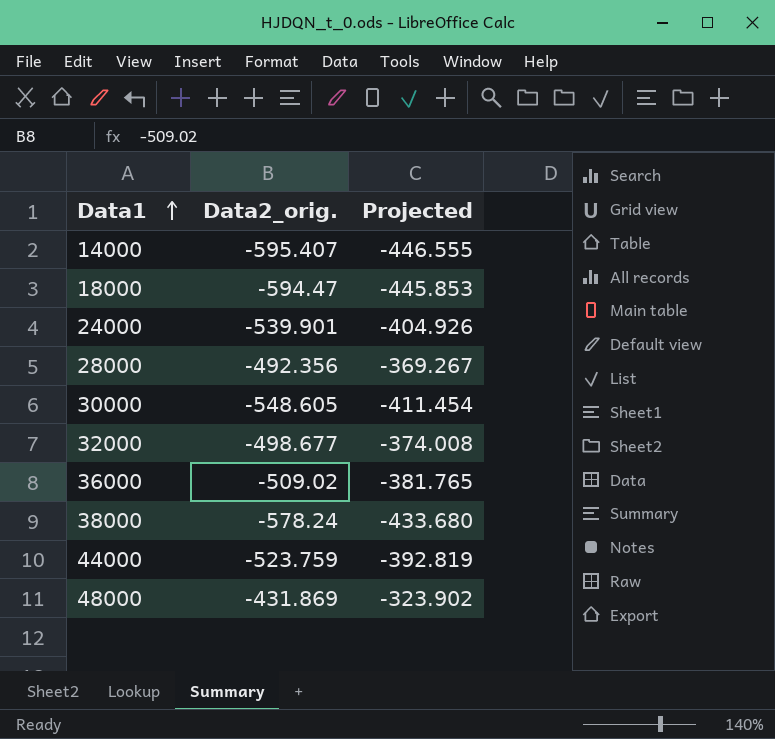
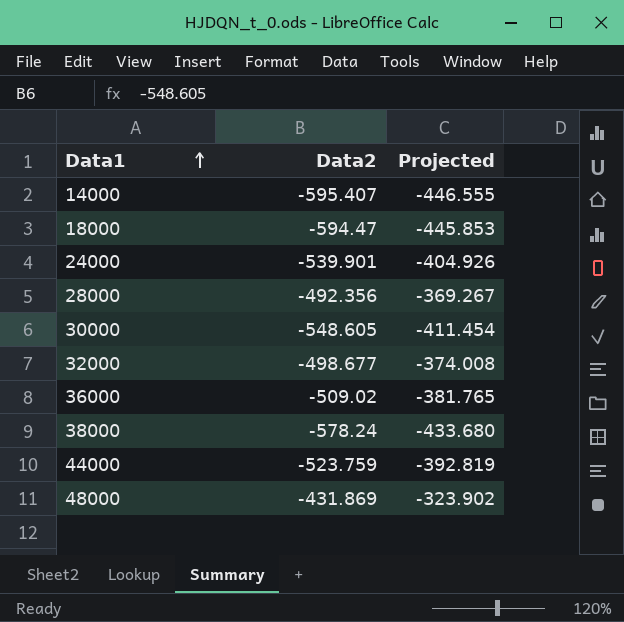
column name: Data2_orig. -> Data2

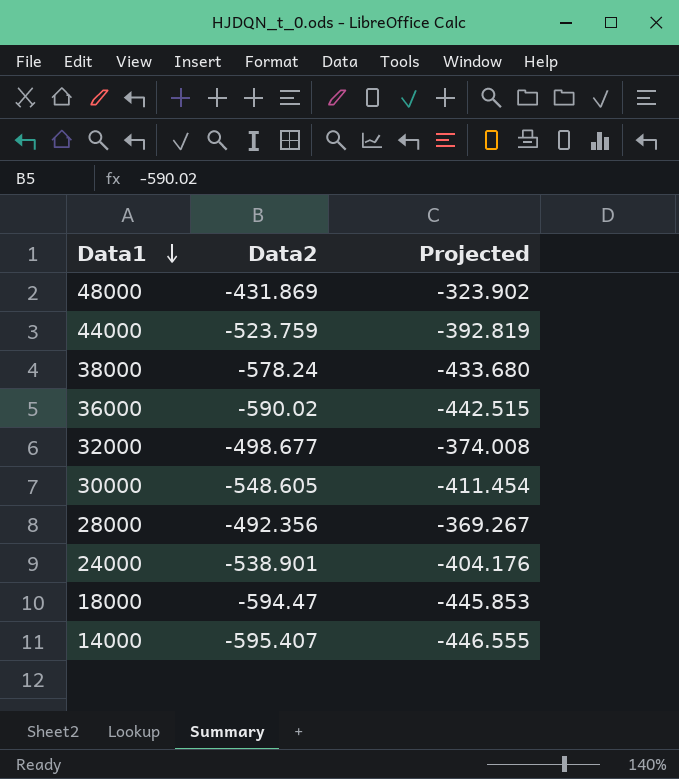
row order: Data1 ascending -> Data1 descending
36000 | Data2: -509.02 -> -590.02
36000 | Projected: -381.765 -> -442.515
24000 | Data2: -539.901 -> -538.901
24000 | Projected: -404.926 -> -404.176

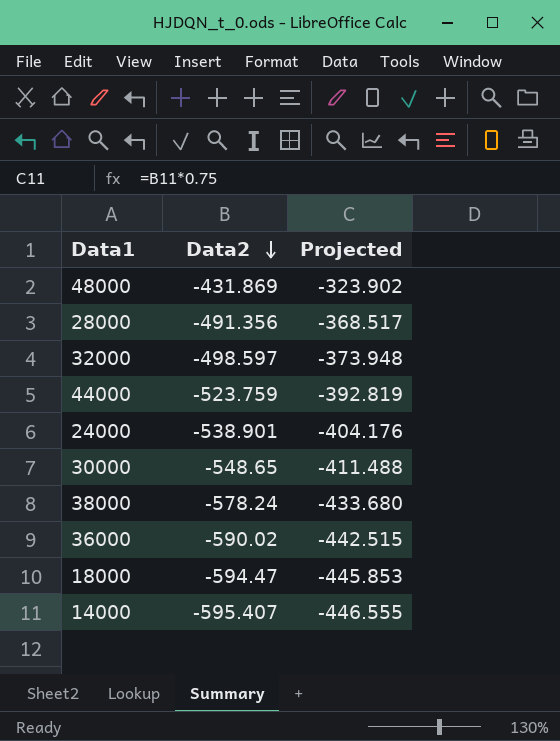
row order: Data1 descending -> Data2 descending
28000 | Data2: -492.356 -> -491.356
28000 | Projected: -369.267 -> -368.517
32000 | Data2: -498.677 -> -498.597
32000 | Projected: -374.008 -> -373.948
30000 | Data2: -548.605 -> -548.65
30000 | Projected: -411.454 -> -411.488

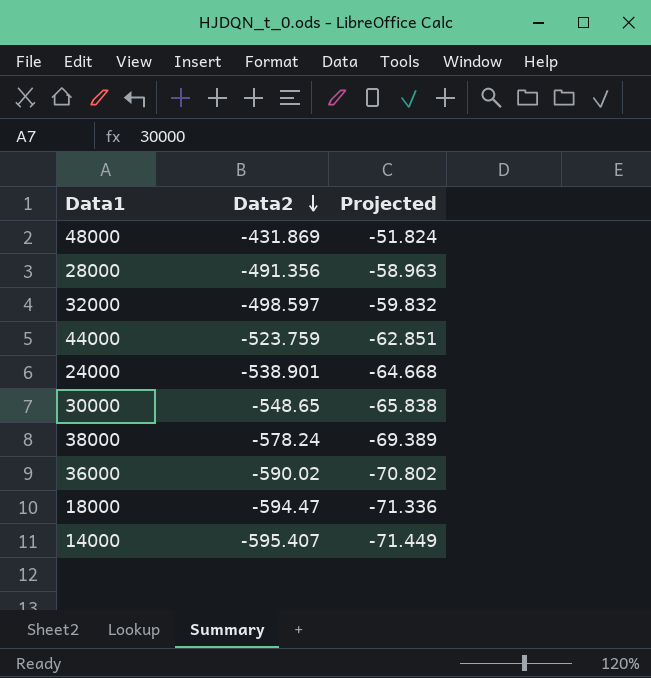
column Projected | formula: [Data2] * 0.75 -> [Data2] * 0.12

